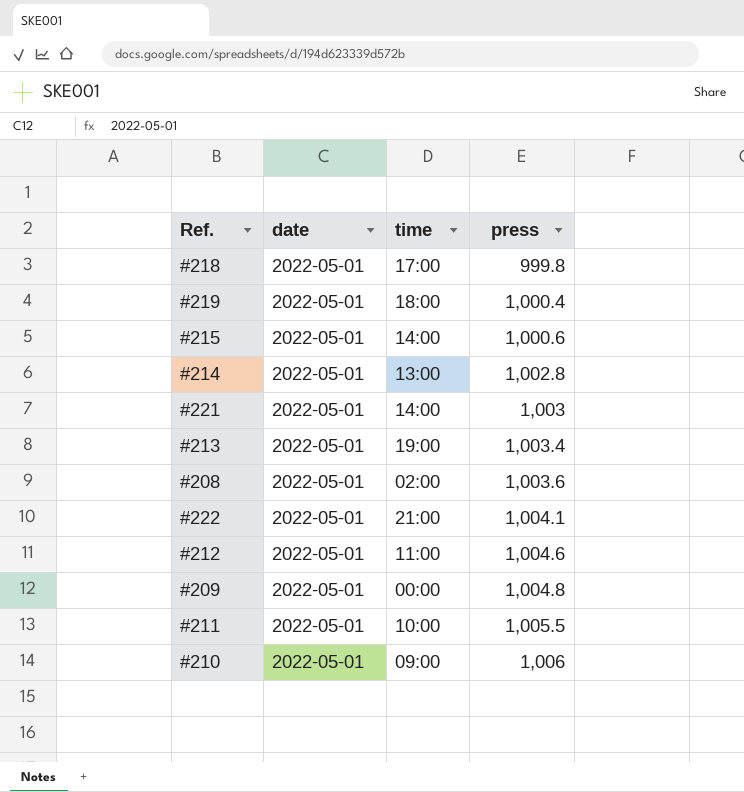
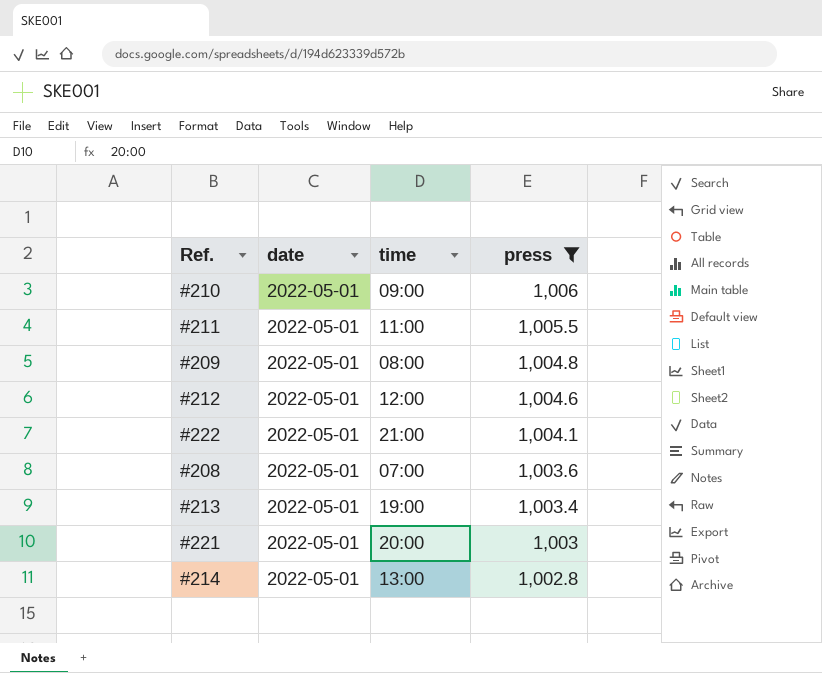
filter: none -> press >= 1,002.8
row order: press ascending -> press descending
#211 | time: 10:00 -> 11:00
#209 | time: 00:00 -> 08:00
#212 | time: 11:00 -> 12:00
#208 | time: 02:00 -> 07:00
#221 | time: 14:00 -> 20:00

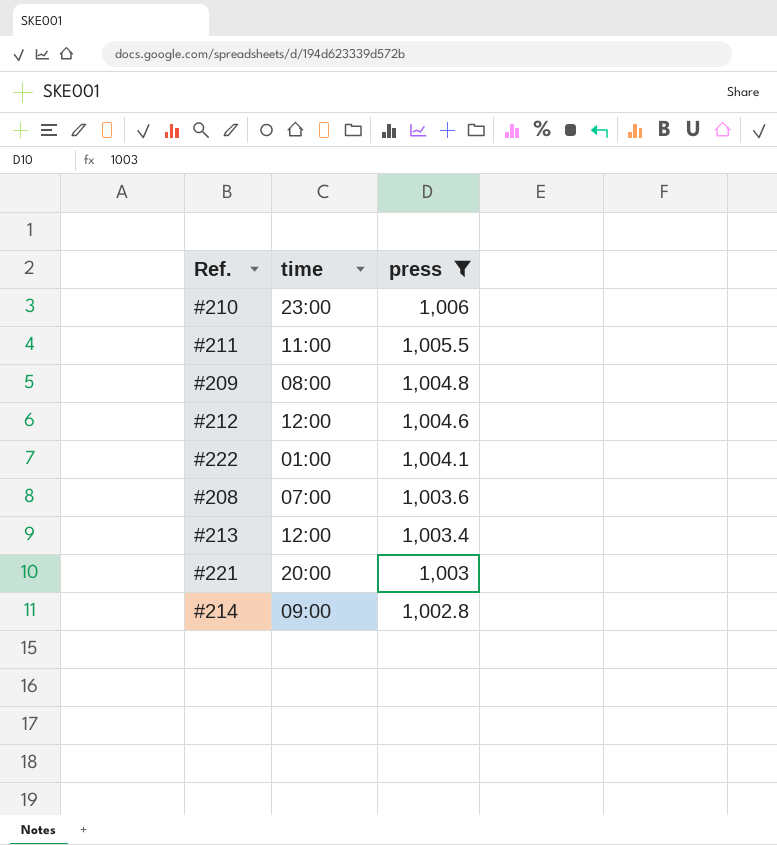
column date | position: 2 -> none
#210 | time: 09:00 -> 23:00
#222 | time: 21:00 -> 01:00
#213 | time: 19:00 -> 12:00
#214 | time: 13:00 -> 09:00

